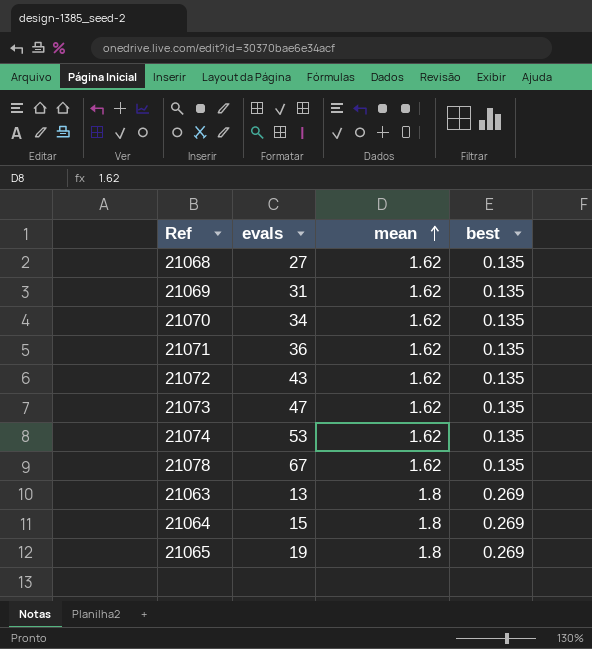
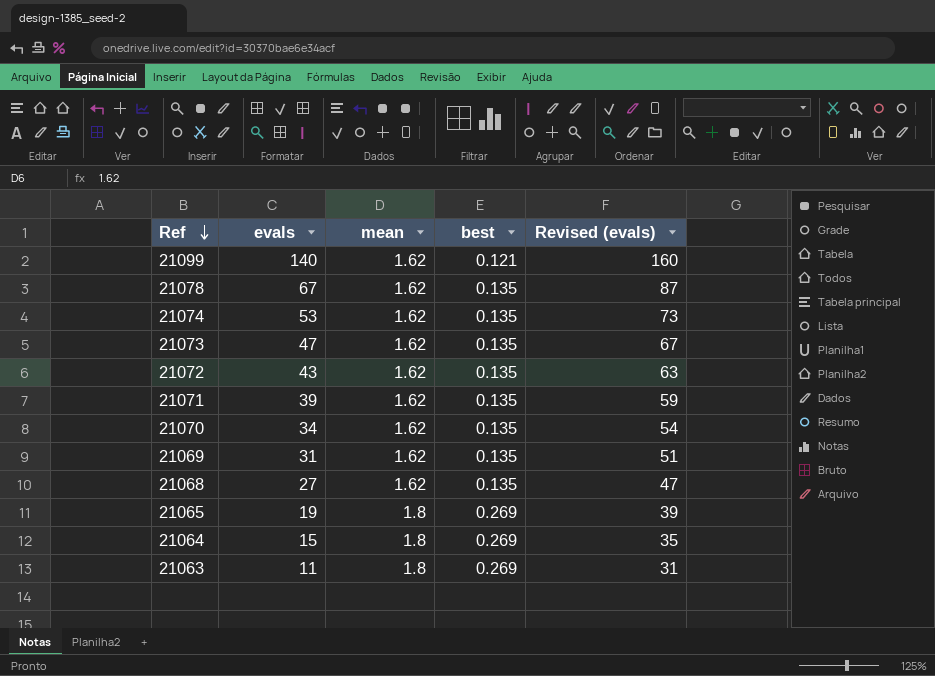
row order: mean ascending -> Ref descending
column Revised (evals) | formula: none -> [evals] + 20
row 21099: none -> 140 | 1.62 | 0.121 | 160
21071 | evals: 36 -> 39
21063 | evals: 13 -> 11

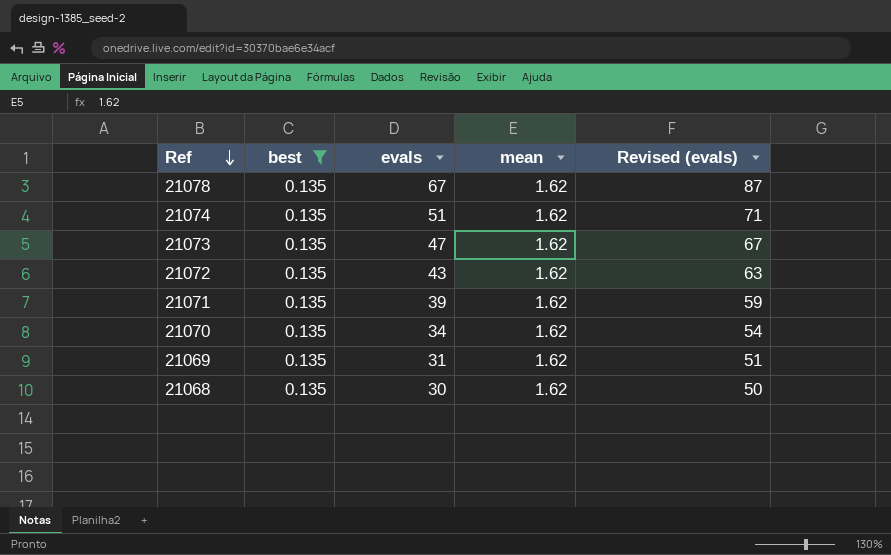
filter: none -> best = 0.135
column best | position: 4 -> 2
21074 | evals: 53 -> 51
21074 | Revised (evals): 73 -> 71
21068 | evals: 27 -> 30
21068 | Revised (evals): 47 -> 50

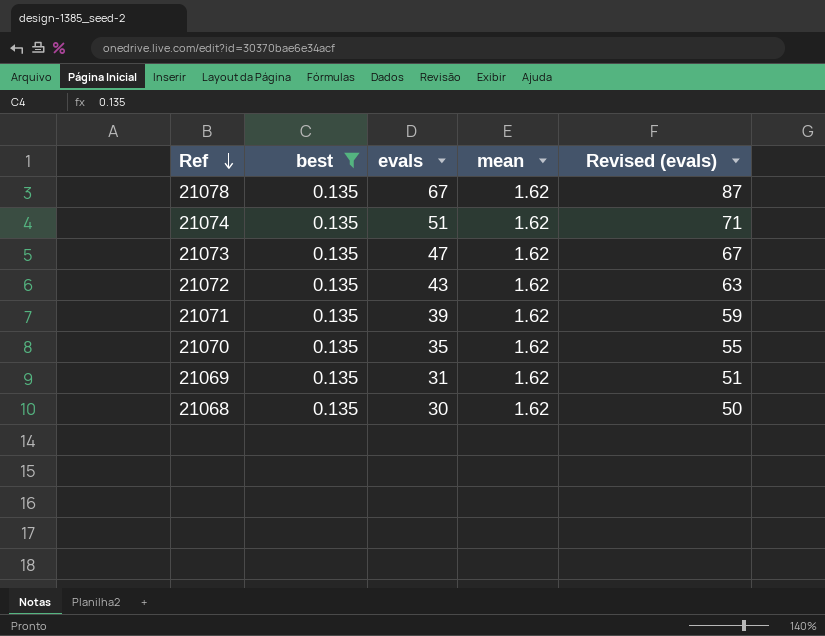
21070 | evals: 34 -> 35
21070 | Revised (evals): 54 -> 55

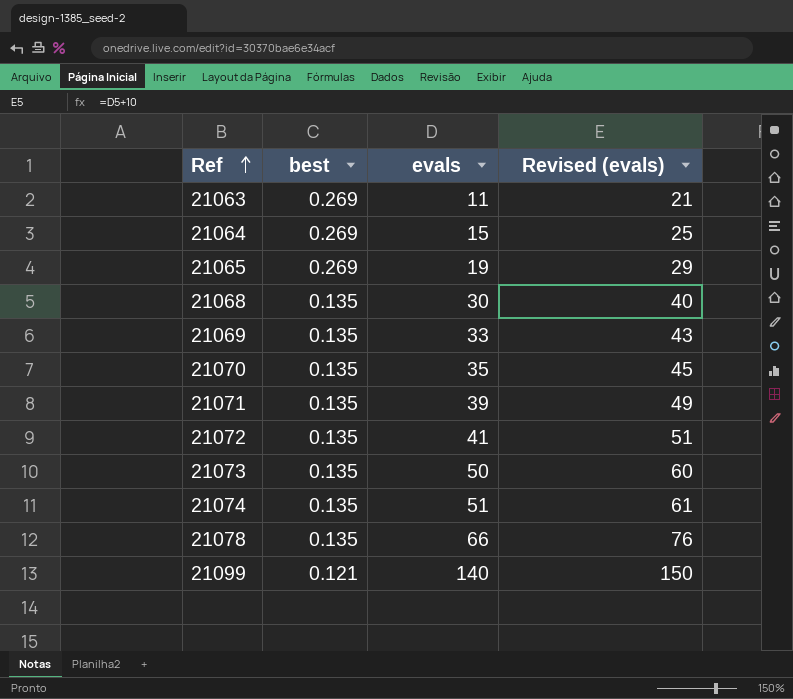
filter: best = 0.135 -> none
row order: Ref descending -> Ref ascending
column mean | position: 4 -> none
column Revised (evals) | formula: [evals] + 20 -> [evals] + 10
21069 | evals: 31 -> 33
21072 | evals: 43 -> 41
21073 | evals: 47 -> 50
21078 | evals: 67 -> 66

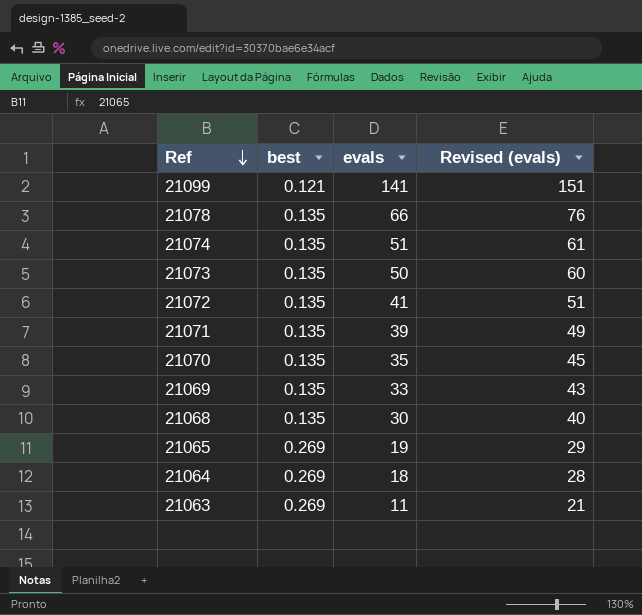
row order: Ref ascending -> Ref descending
21099 | evals: 140 -> 141
21099 | Revised (evals): 150 -> 151
21064 | evals: 15 -> 18
21064 | Revised (evals): 25 -> 28

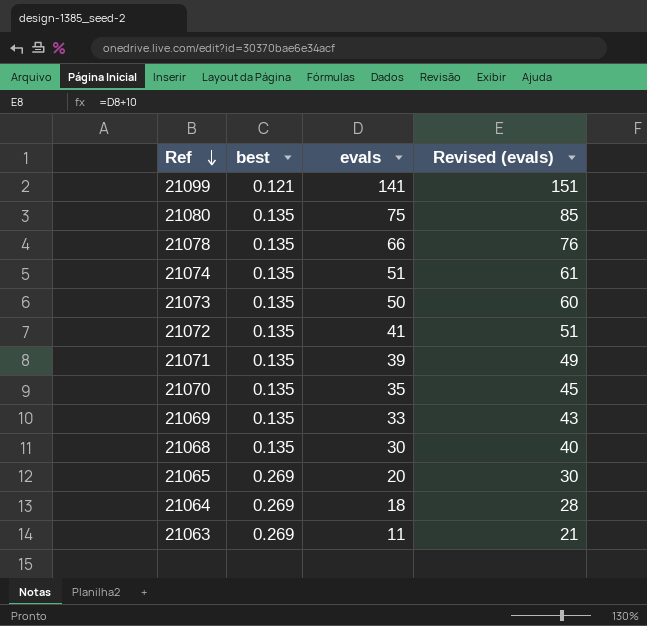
row 21080: none -> 0.135 | 75 | 85
21065 | evals: 19 -> 20
21065 | Revised (evals): 29 -> 30

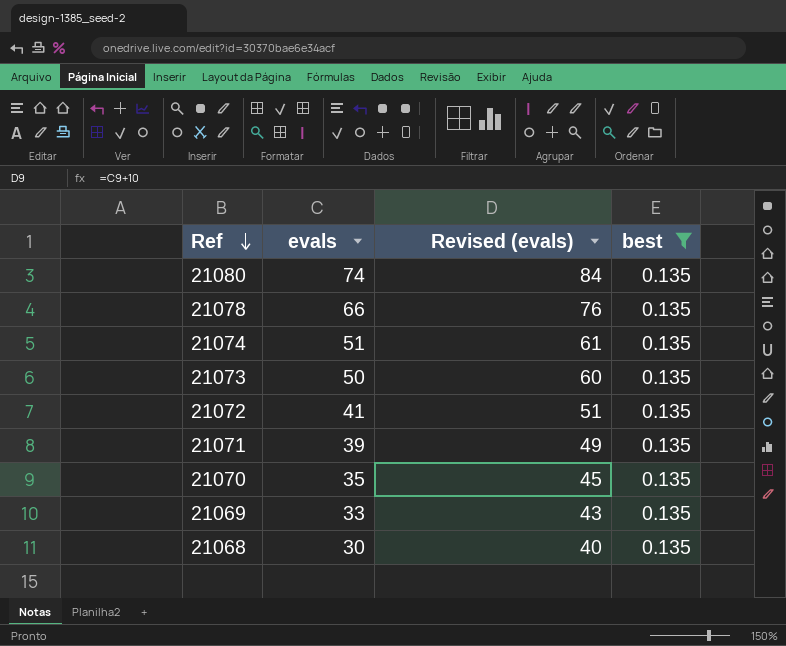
filter: none -> best = 0.135
column best | position: 2 -> 4
21080 | evals: 75 -> 74
21080 | Revised (evals): 85 -> 84

